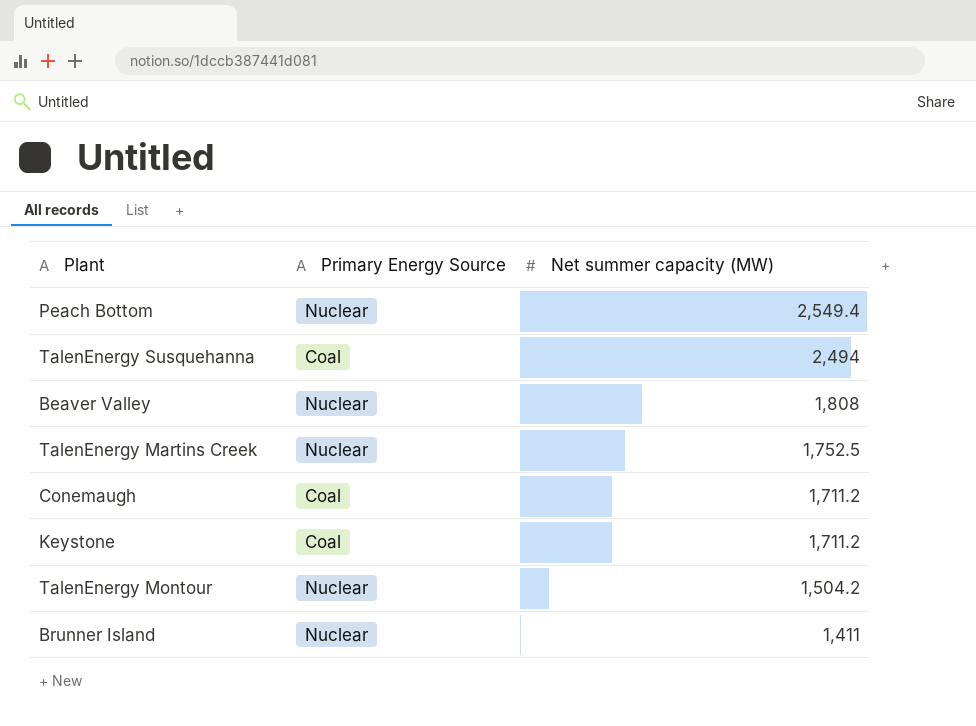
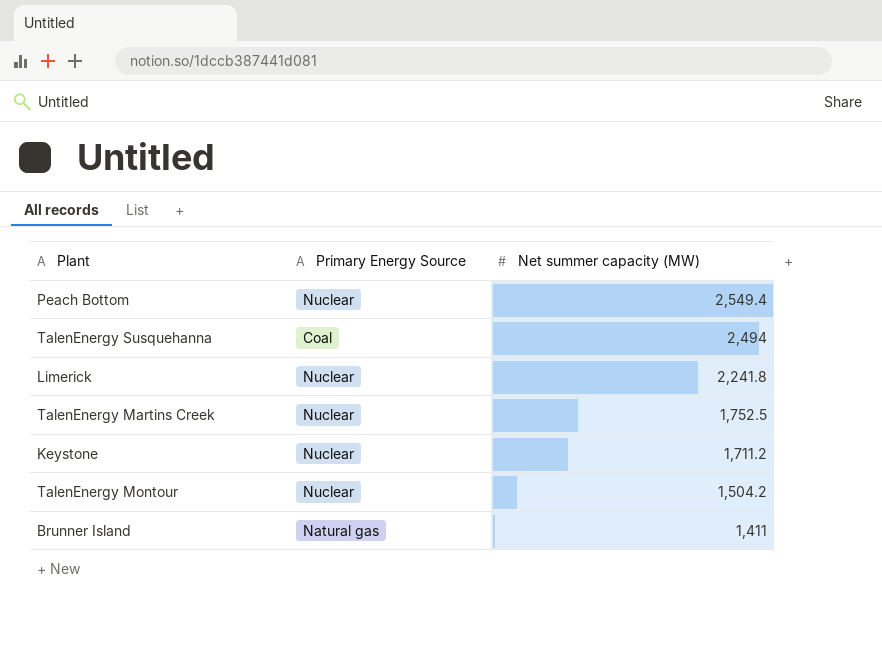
row Beaver Valley: Nuclear | 1,808 -> none
row Conemaugh: Coal | 1,711.2 -> none
row Limerick: none -> Nuclear | 2,241.8
Keystone | Primary Energy Source: Coal -> Nuclear
Brunner Island | Primary Energy Source: Nuclear -> Natural gas

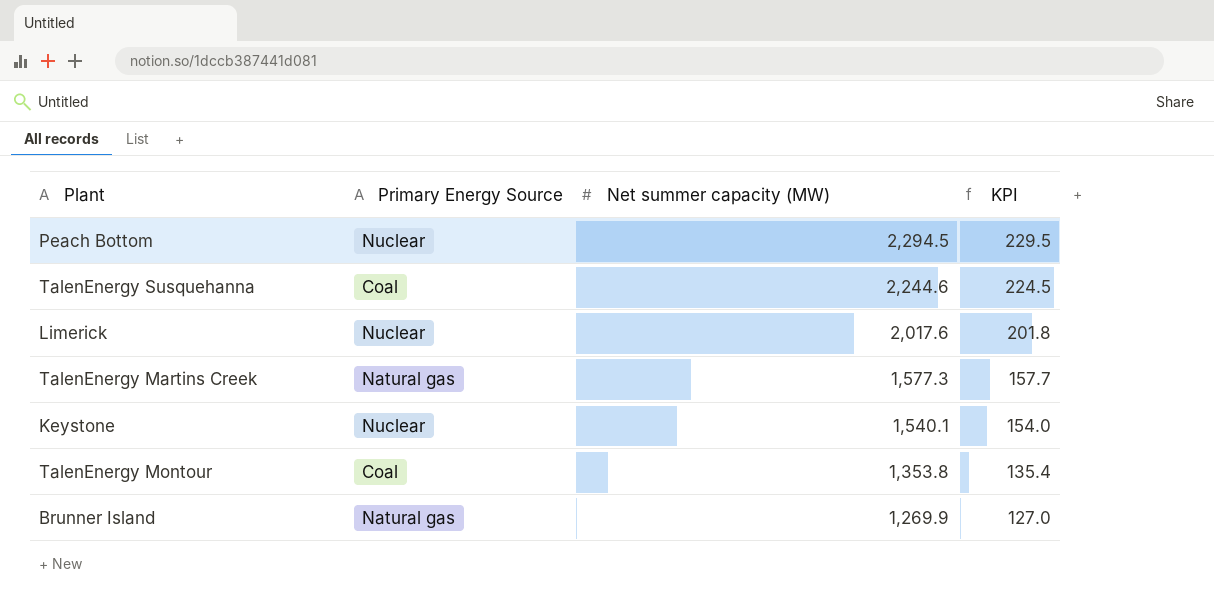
column KPI | formula: none -> [Net summer capacity (MW)] * 0.1
Peach Bottom | Net summer capacity (MW): 2,549.4 -> 2,294.5
TalenEnergy Susquehanna | Net summer capacity (MW): 2,494 -> 2,244.6
Limerick | Net summer capacity (MW): 2,241.8 -> 2,017.6
TalenEnergy Martins Creek | Primary Energy Source: Nuclear -> Natural gas
TalenEnergy Martins Creek | Net summer capacity (MW): 1,752.5 -> 1,577.3
Keystone | Net summer capacity (MW): 1,711.2 -> 1,540.1
TalenEnergy Montour | Primary Energy Source: Nuclear -> Coal
TalenEnergy Montour | Net summer capacity (MW): 1,504.2 -> 1,353.8
Brunner Island | Net summer capacity (MW): 1,411 -> 1,269.9

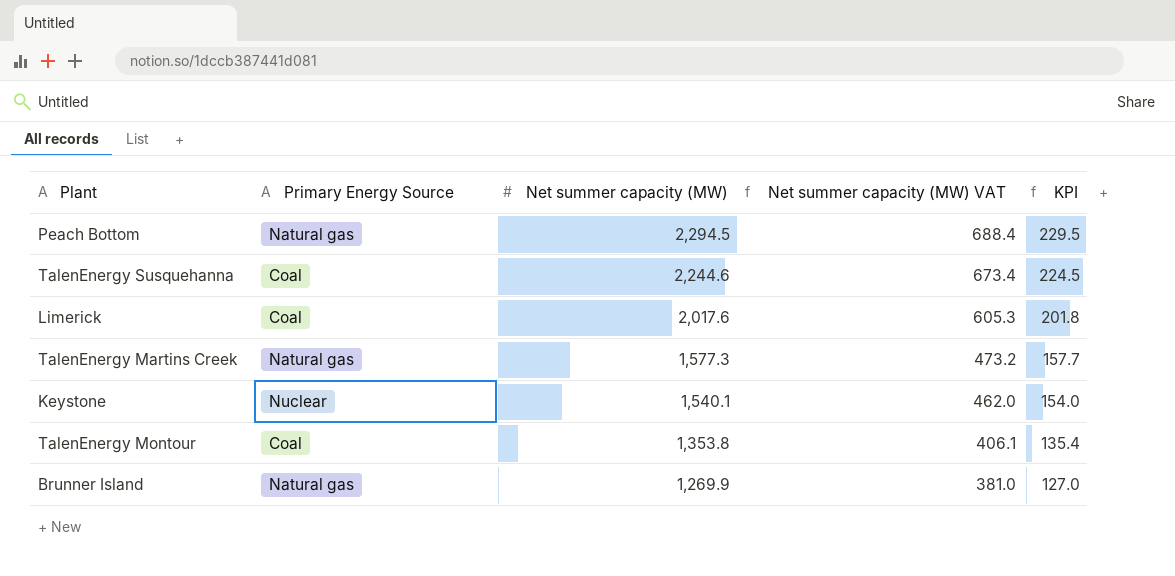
column Net summer capacity (MW) VAT | formula: none -> [Net summer capacity (MW)] * 0.3
Peach Bottom | Primary Energy Source: Nuclear -> Natural gas
Limerick | Primary Energy Source: Nuclear -> Coal

